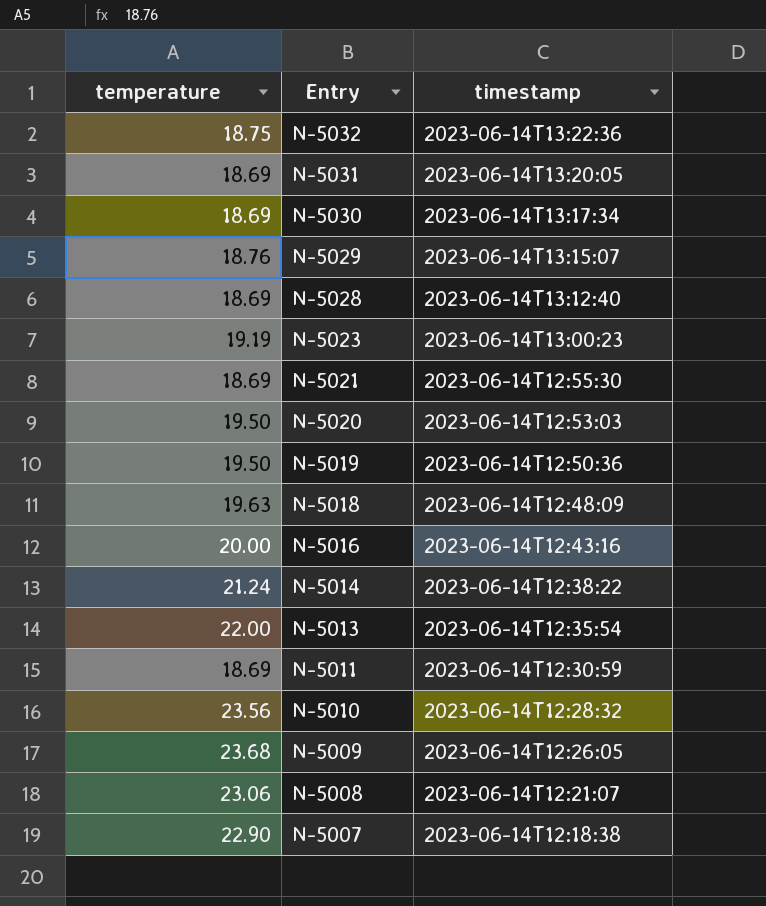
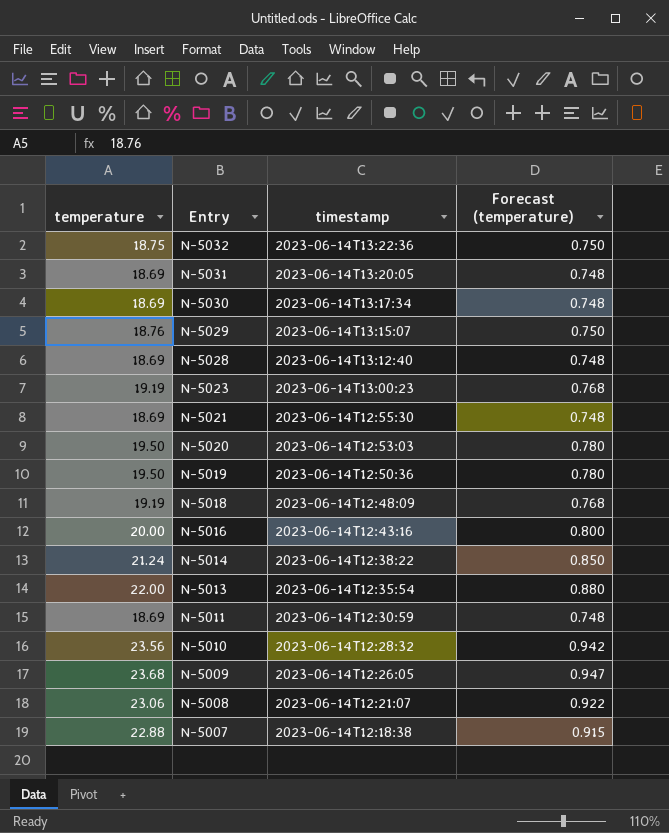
column Forecast (temperature) | formula: none -> [temperature] * 0.04
N-5018 | temperature: 19.63 -> 19.19
N-5007 | temperature: 22.90 -> 22.88

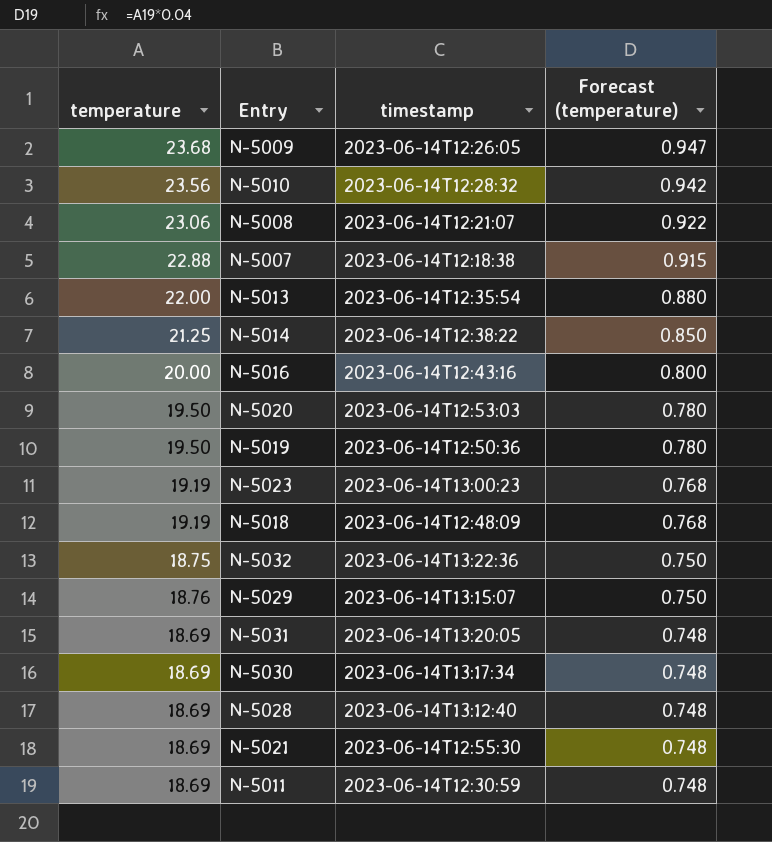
row order: Entry descending -> Forecast (temperature) descending
N-5014 | temperature: 21.24 -> 21.25

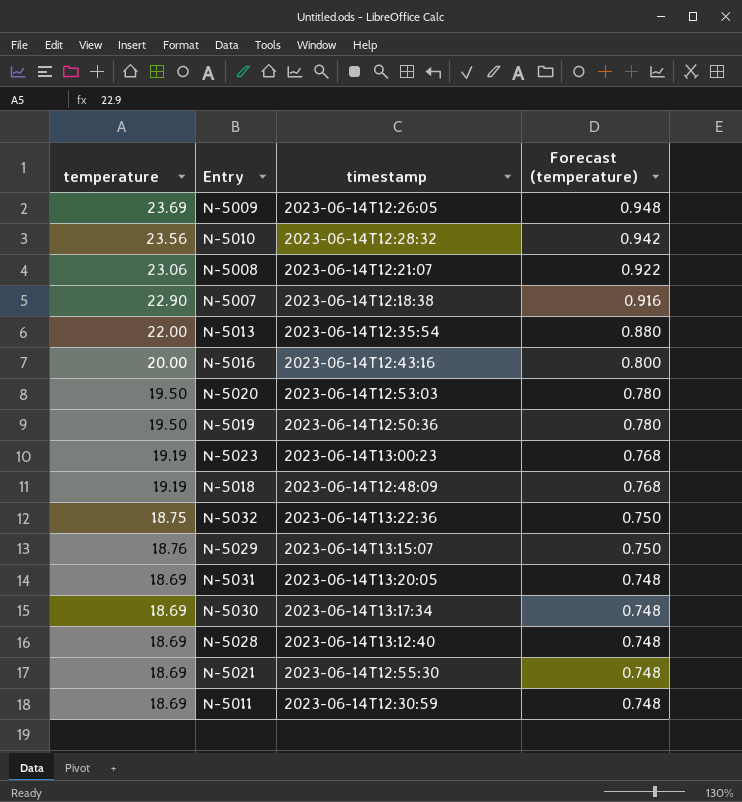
row N-5014: 21.25 | 2023-06-14T12:38:22 | 0.850 -> none
N-5009 | temperature: 23.68 -> 23.69
N-5009 | Forecast (temperature): 0.947 -> 0.948
N-5007 | temperature: 22.88 -> 22.90
N-5007 | Forecast (temperature): 0.915 -> 0.916

